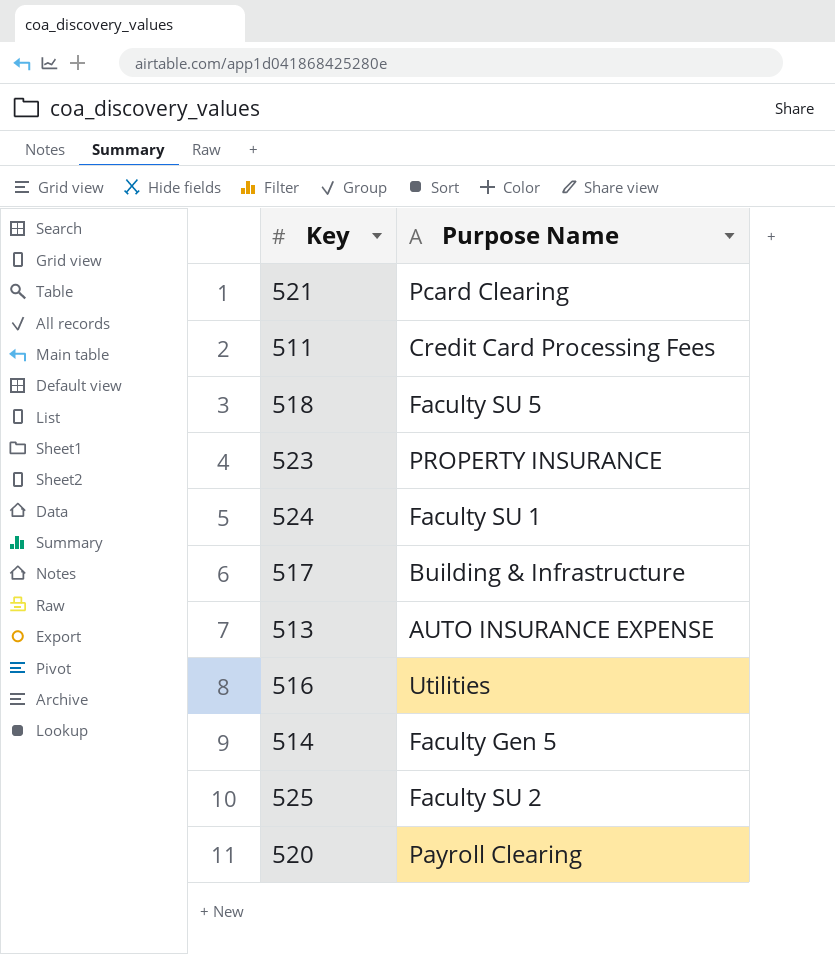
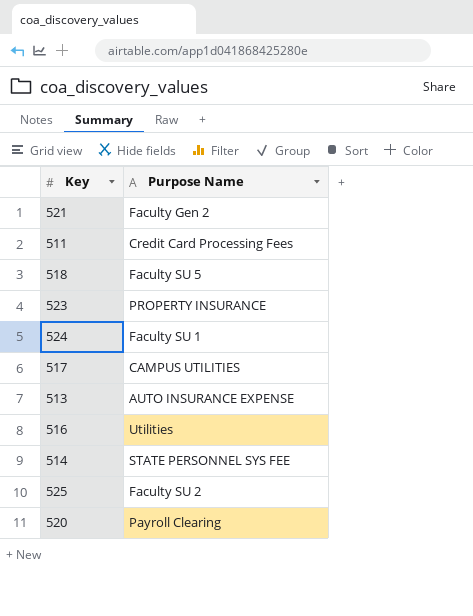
521 | Purpose Name: Pcard Clearing -> Faculty Gen 2
517 | Purpose Name: Building & Infrastructure -> CAMPUS UTILITIES
514 | Purpose Name: Faculty Gen 5 -> STATE PERSONNEL SYS FEE

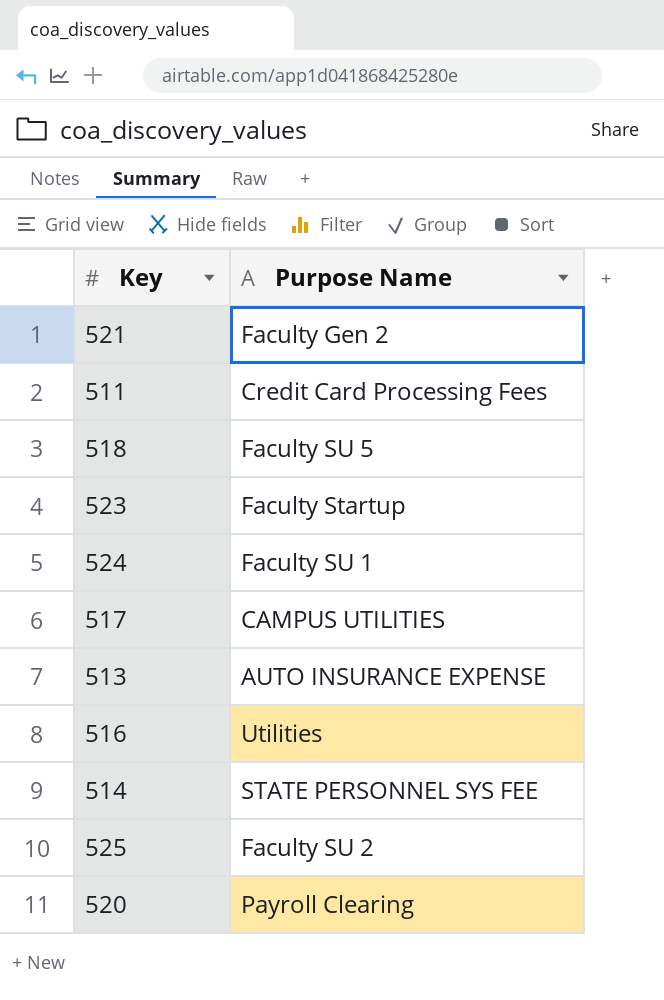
523 | Purpose Name: PROPERTY INSURANCE -> Faculty Startup

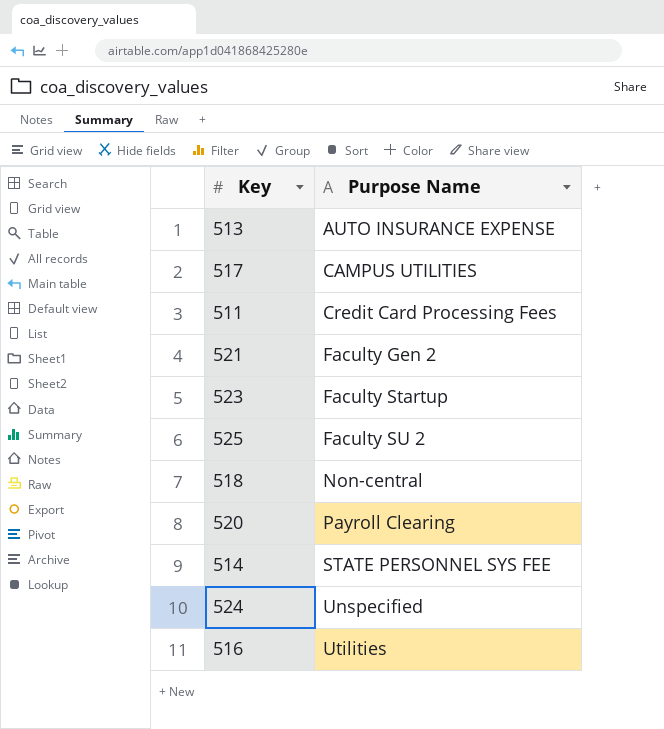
row order: none -> Purpose Name ascending
518 | Purpose Name: Faculty SU 5 -> Non-central
524 | Purpose Name: Faculty SU 1 -> Unspecified

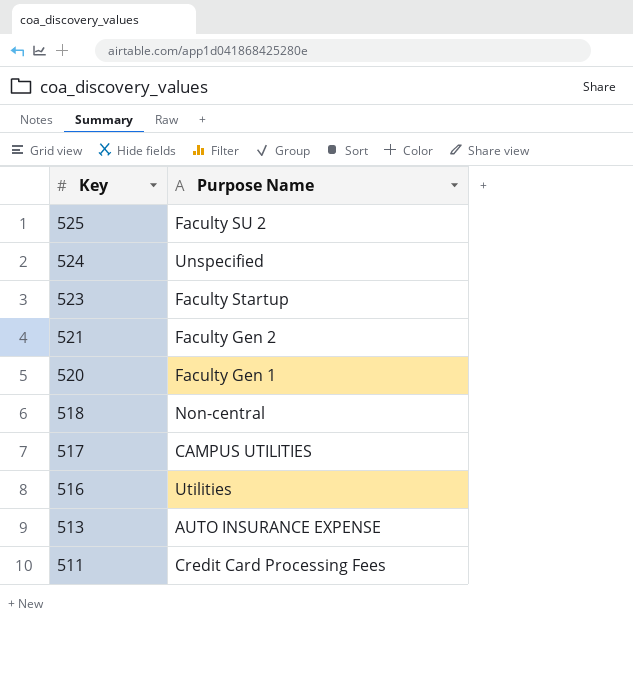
row order: Purpose Name ascending -> Key descending
row 514: STATE PERSONNEL SYS FEE -> none
520 | Purpose Name: Payroll Clearing -> Faculty Gen 1

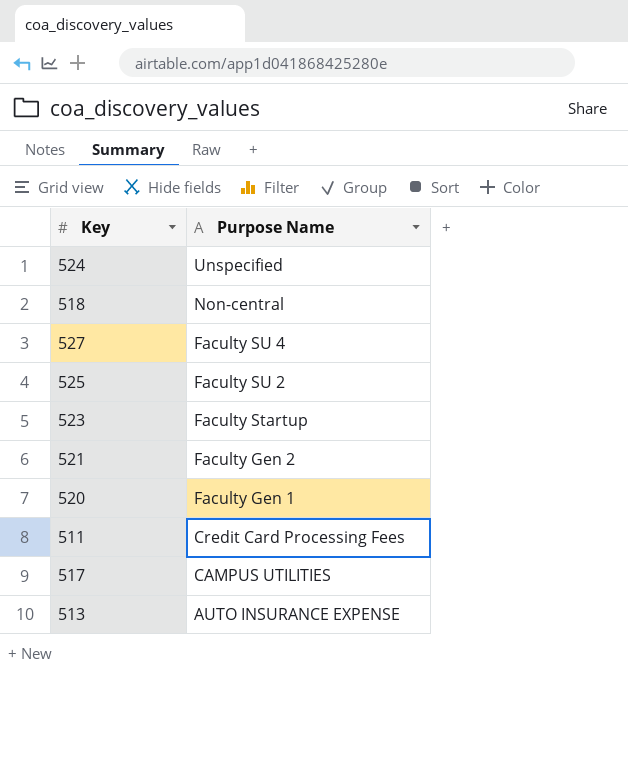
row order: Key descending -> Purpose Name descending
row 516: Utilities -> none
row 527: none -> Faculty SU 4

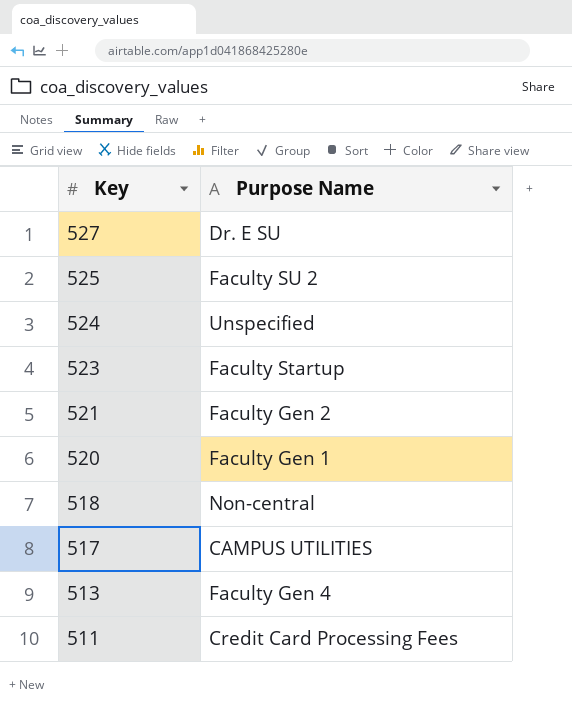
row order: Purpose Name descending -> Key descending
527 | Purpose Name: Faculty SU 4 -> Dr. E SU
513 | Purpose Name: AUTO INSURANCE EXPENSE -> Faculty Gen 4

